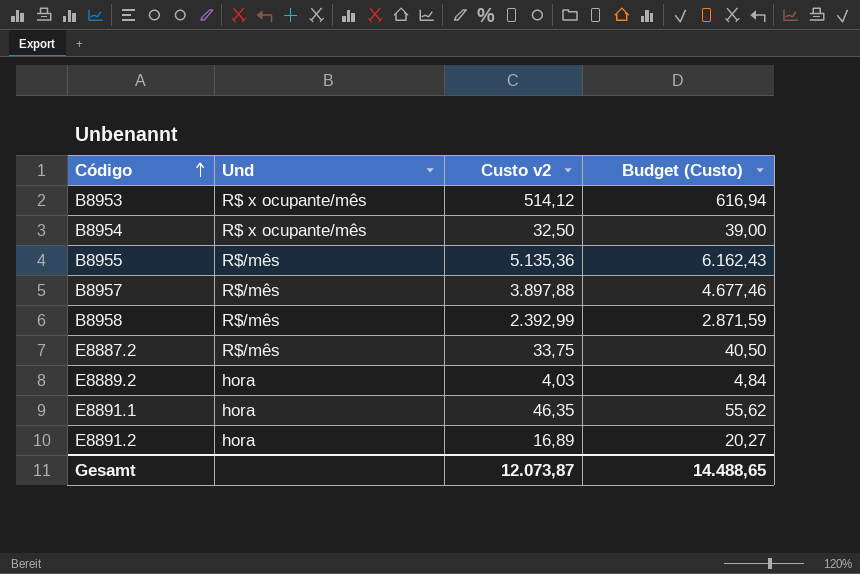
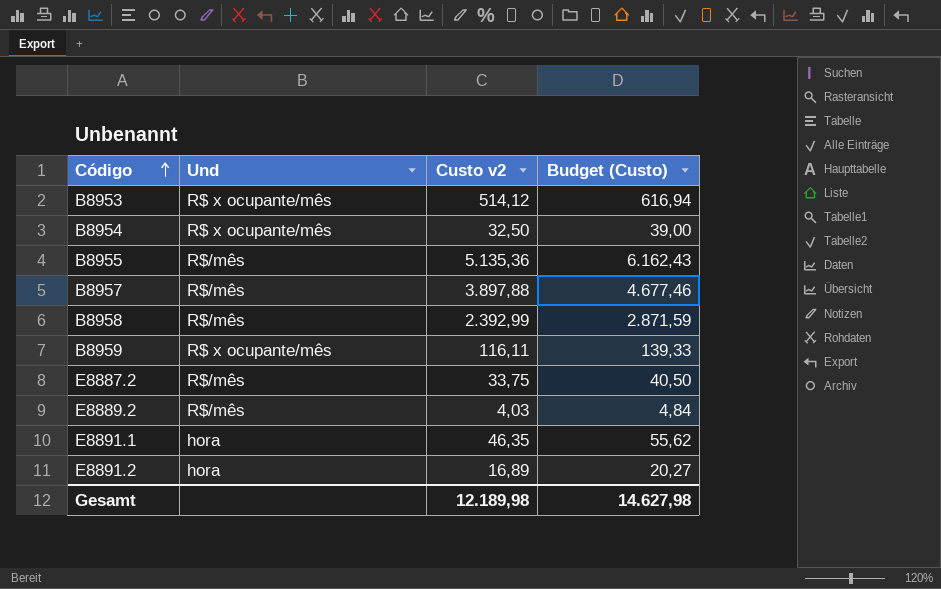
row B8959: none -> R$ x ocupante/mês | 116,11 | 139,33
E8889.2 | Und: hora -> R$/mês
Gesamt | Custo v2: 12.073,87 -> 12.189,98
Gesamt | Budget (Custo): 14.488,65 -> 14.627,98

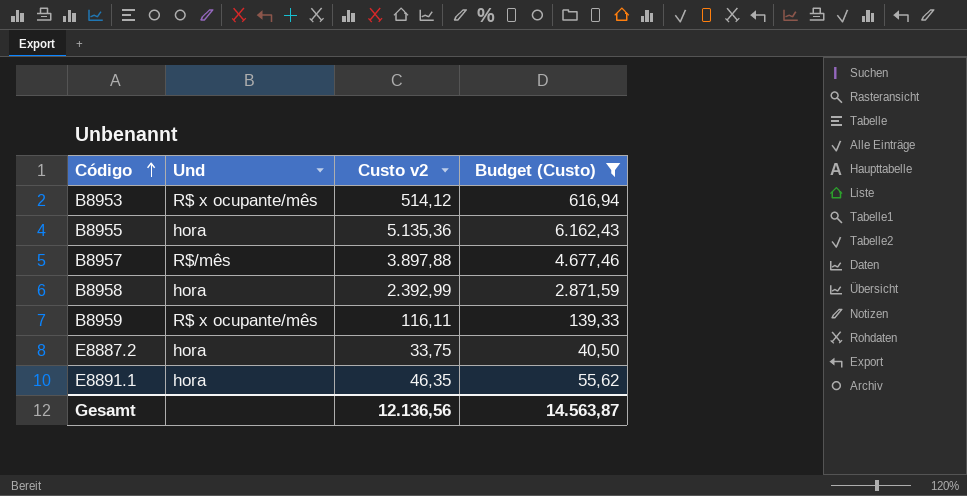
filter: none -> Budget (Custo) >= 40,50
B8955 | Und: R$/mês -> hora
B8958 | Und: R$/mês -> hora
E8887.2 | Und: R$/mês -> hora
Gesamt | Custo v2: 12.189,98 -> 12.136,56
Gesamt | Budget (Custo): 14.627,98 -> 14.563,87

